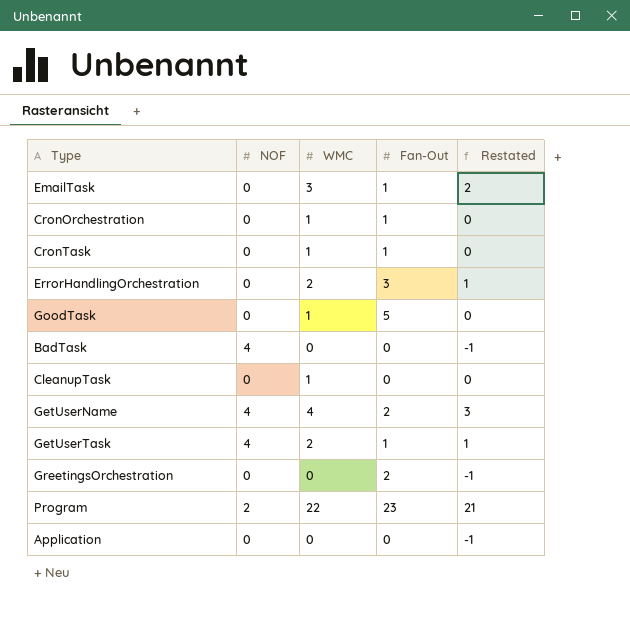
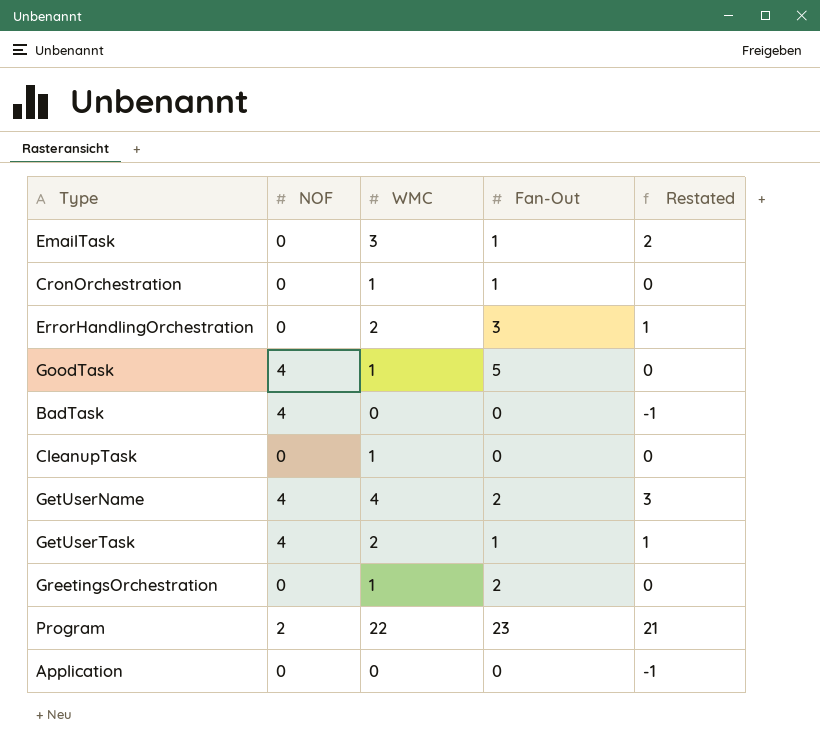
row CronTask: 0 | 1 | 1 | 0 -> none
GoodTask | NOF: 0 -> 4
GreetingsOrchestration | WMC: 0 -> 1
GreetingsOrchestration | Restated: -1 -> 0

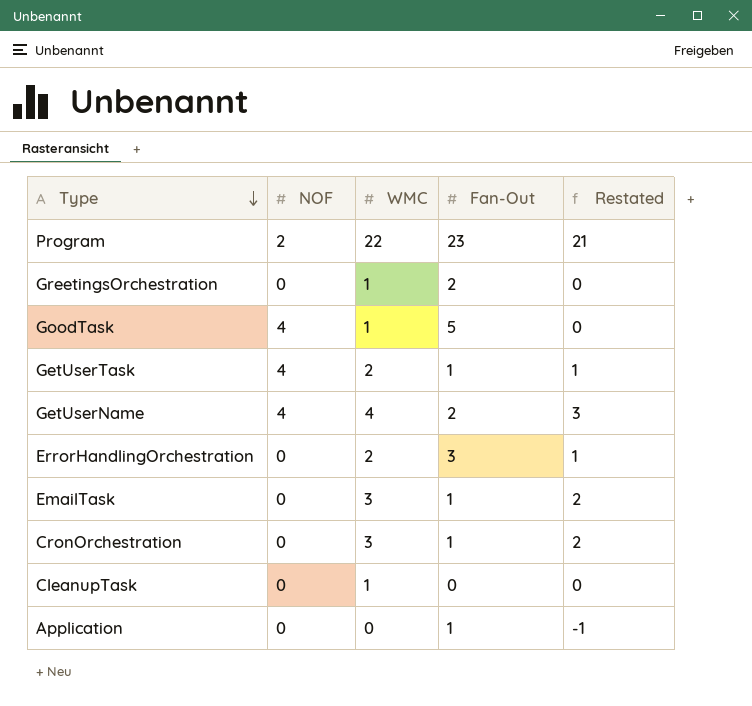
row order: none -> Type descending
row BadTask: 4 | 0 | 0 | -1 -> none
CronOrchestration | WMC: 1 -> 3
CronOrchestration | Restated: 0 -> 2
Application | Fan-Out: 0 -> 1

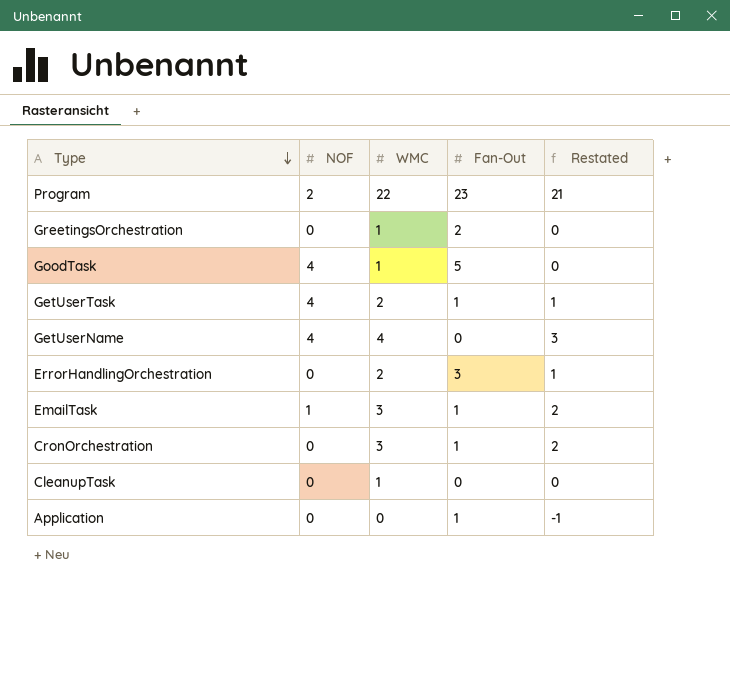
GetUserName | Fan-Out: 2 -> 0
EmailTask | NOF: 0 -> 1

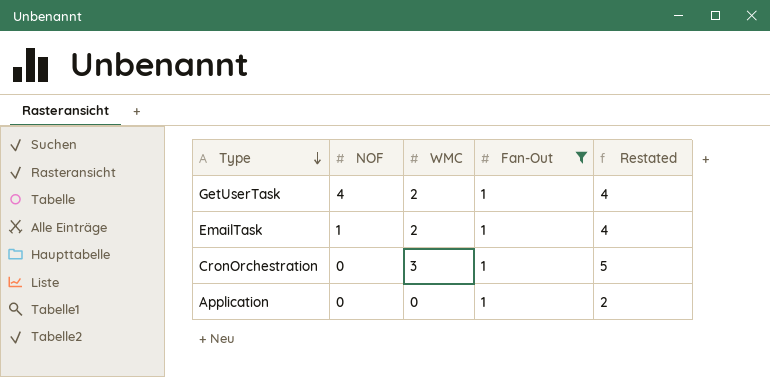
filter: none -> Fan-Out = 1
column Restated | formula: [WMC] - 1 -> [WMC] + 2
EmailTask | WMC: 3 -> 2

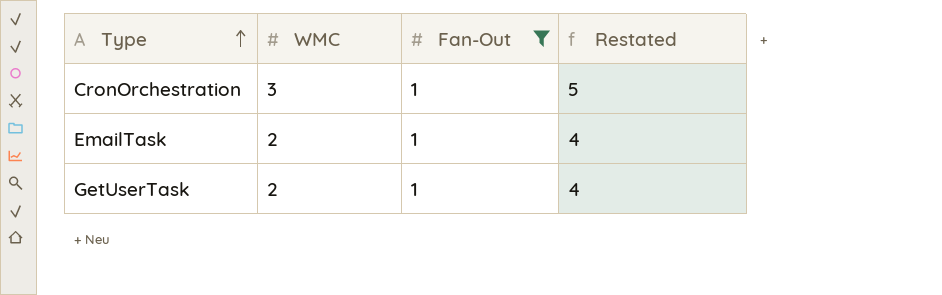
row order: Type descending -> Type ascending
column NOF | position: 2 -> none
row Application: 0 | 0 | 1 | 2 -> none

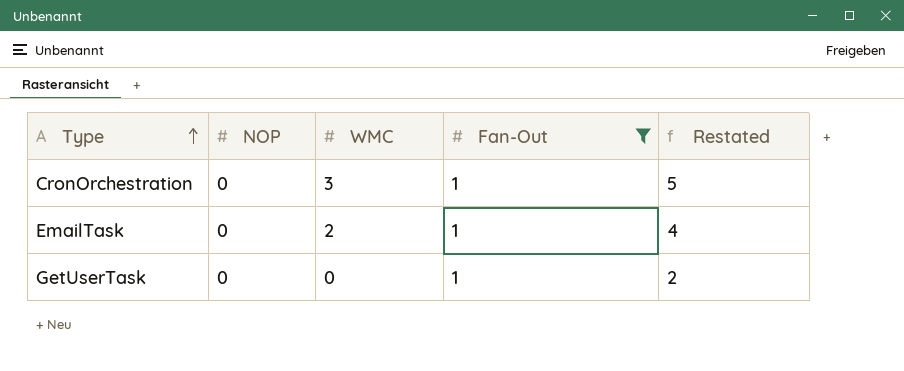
column NOP | position: none -> 2
GetUserTask | WMC: 2 -> 0
GetUserTask | Restated: 4 -> 2

